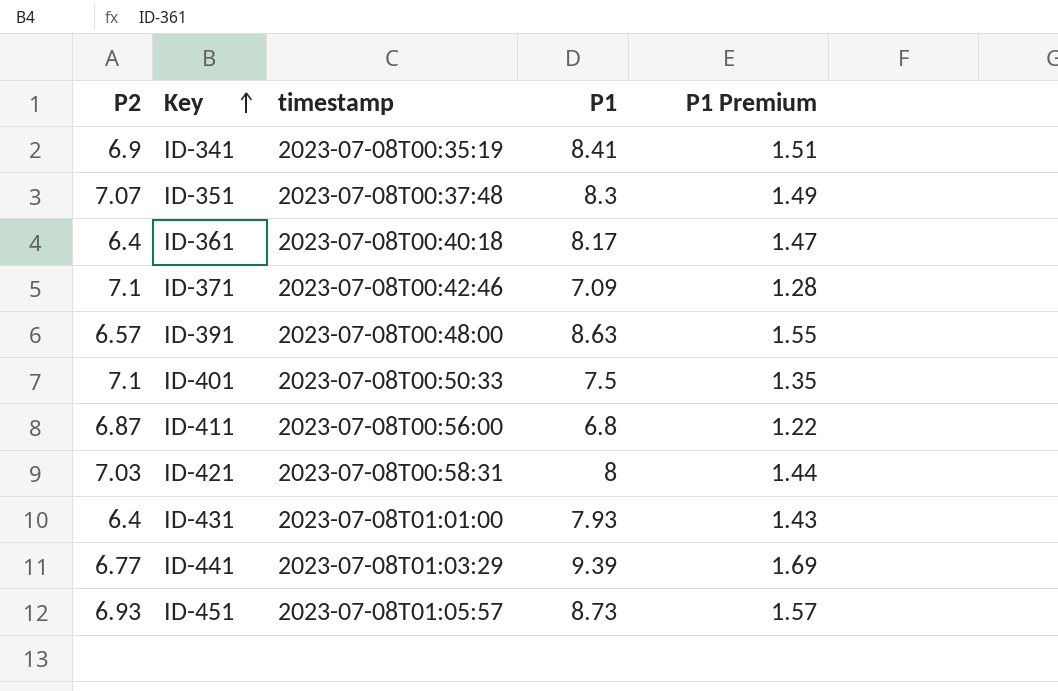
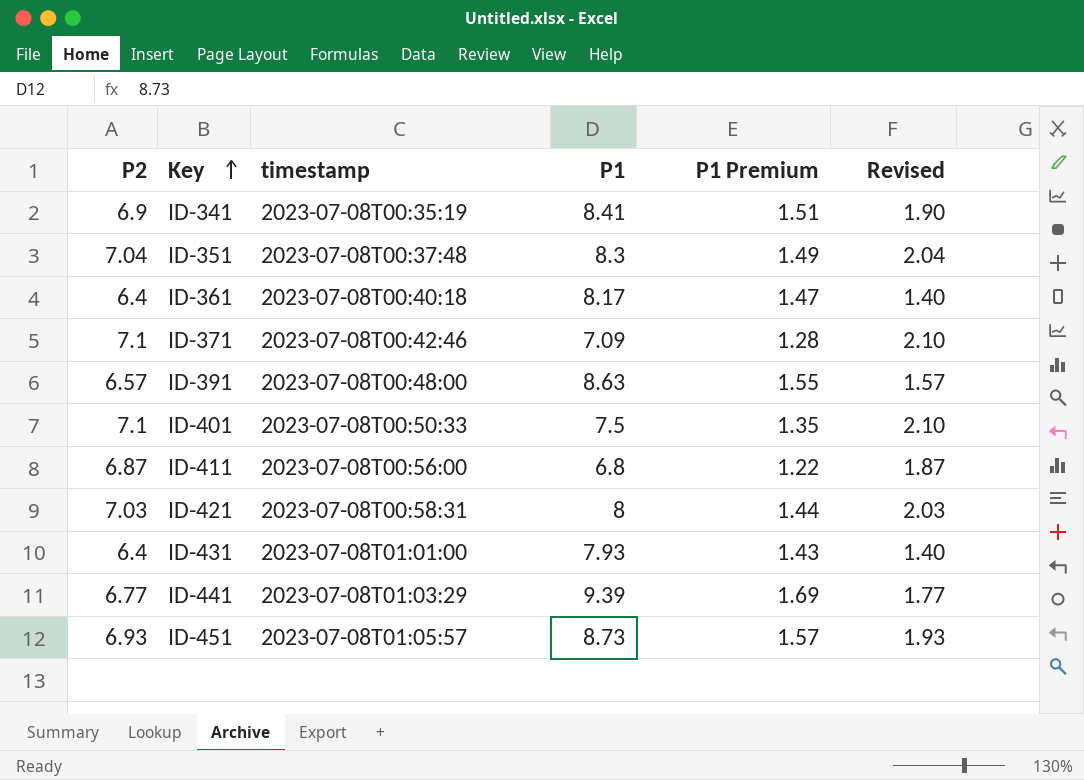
column Revised | formula: none -> [P2] - 5
ID-351 | P2: 7.07 -> 7.04

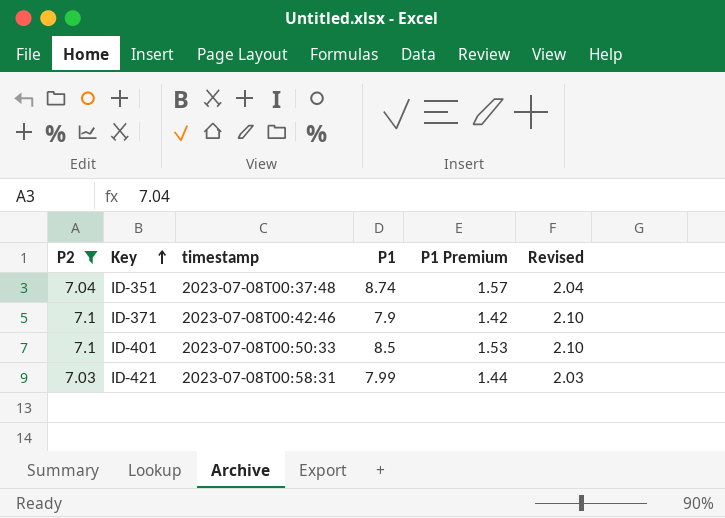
filter: none -> P2 >= 7.03
ID-351 | P1: 8.3 -> 8.74
ID-351 | P1 Premium: 1.49 -> 1.57
ID-371 | P1: 7.09 -> 7.9
ID-371 | P1 Premium: 1.28 -> 1.42
ID-401 | P1: 7.5 -> 8.5
ID-401 | P1 Premium: 1.35 -> 1.53
ID-421 | P1: 8 -> 7.99

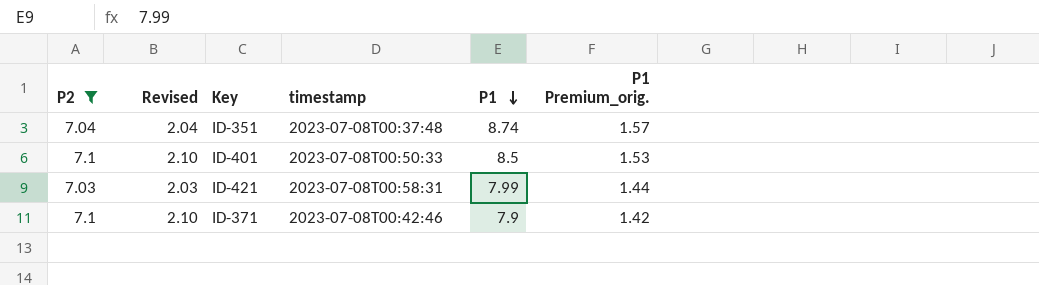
row order: Key ascending -> P1 descending
column Revised | position: 6 -> 2
column name: P1 Premium -> P1 Premium_orig.

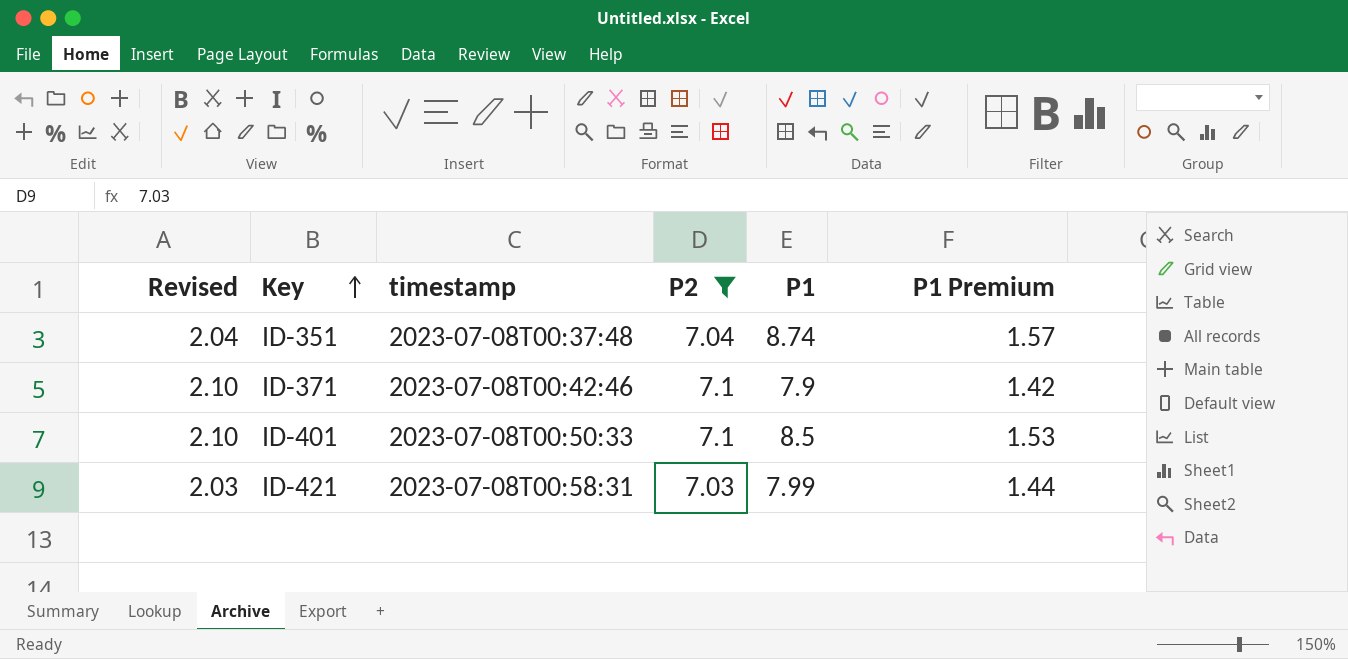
row order: P1 descending -> Key ascending
column P2 | position: 1 -> 4
column name: P1 Premium_orig. -> P1 Premium

